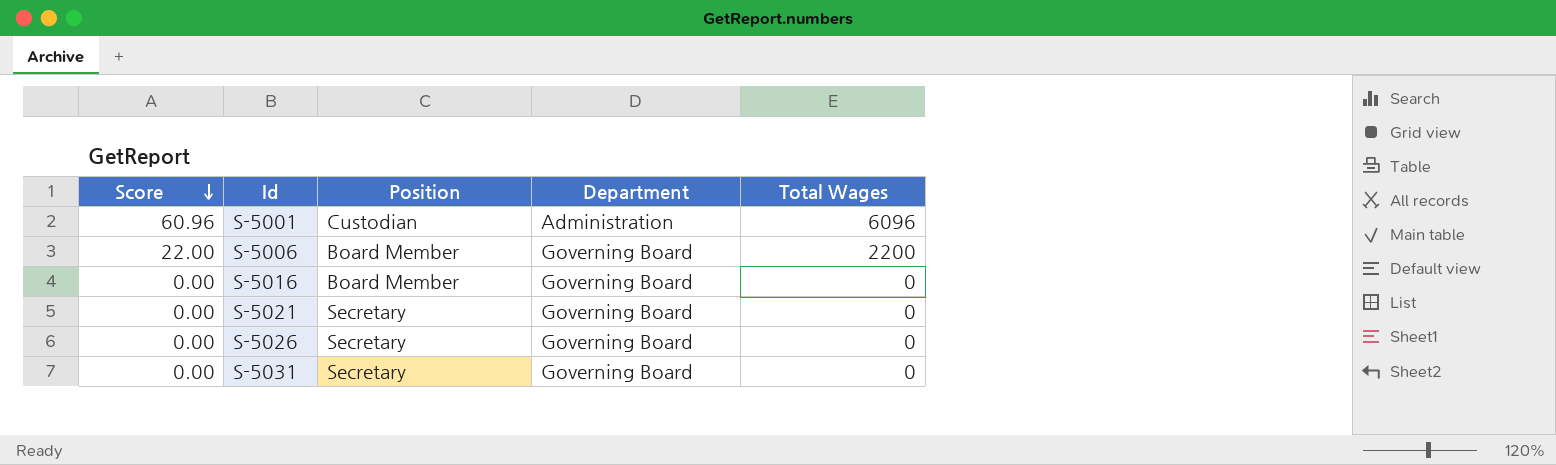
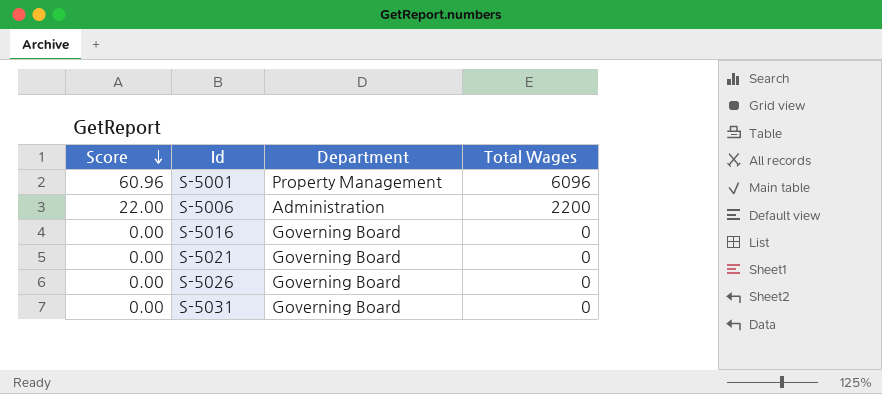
column Position | position: 3 -> none
S-5001 | Department: Administration -> Property Management
S-5006 | Department: Governing Board -> Administration

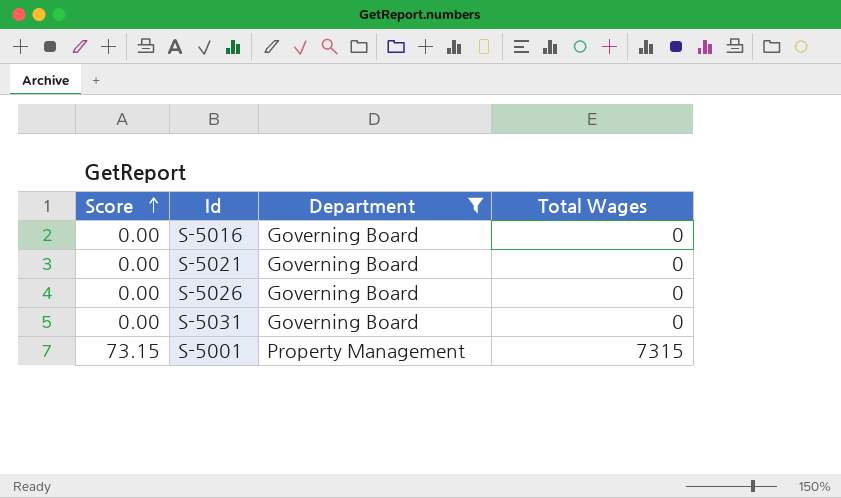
filter: none -> Department != Administration
row order: Score descending -> Score ascending
S-5001 | Score: 60.96 -> 73.15
S-5001 | Total Wages: 6096 -> 7315

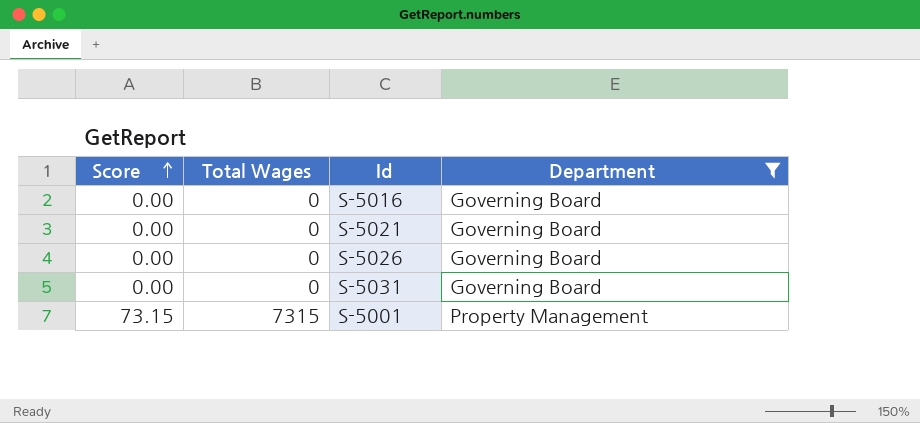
column Total Wages | position: 4 -> 2

